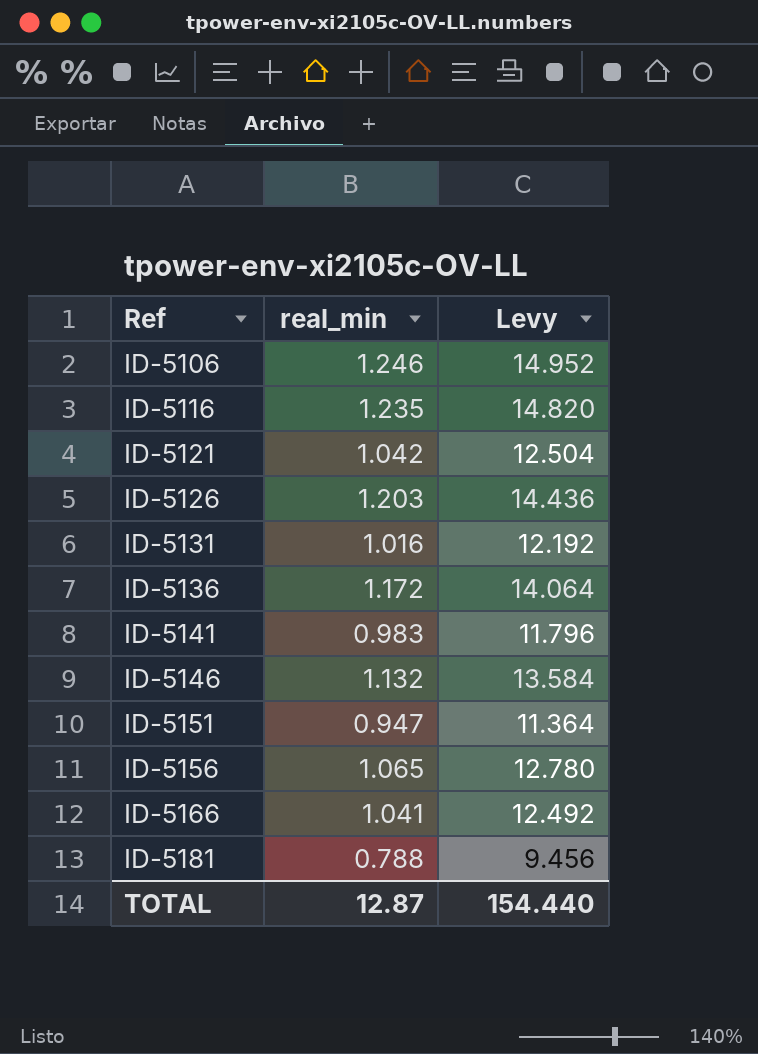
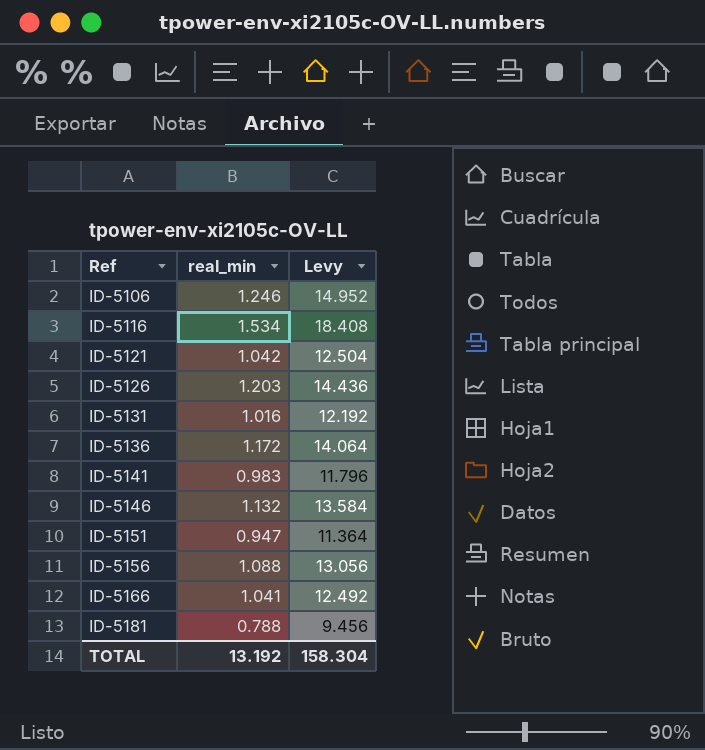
ID-5116 | real_min: 1.235 -> 1.534
ID-5116 | Levy: 14.820 -> 18.408
ID-5156 | real_min: 1.065 -> 1.088
ID-5156 | Levy: 12.780 -> 13.056
TOTAL | real_min: 12.87 -> 13.192
TOTAL | Levy: 154.440 -> 158.304

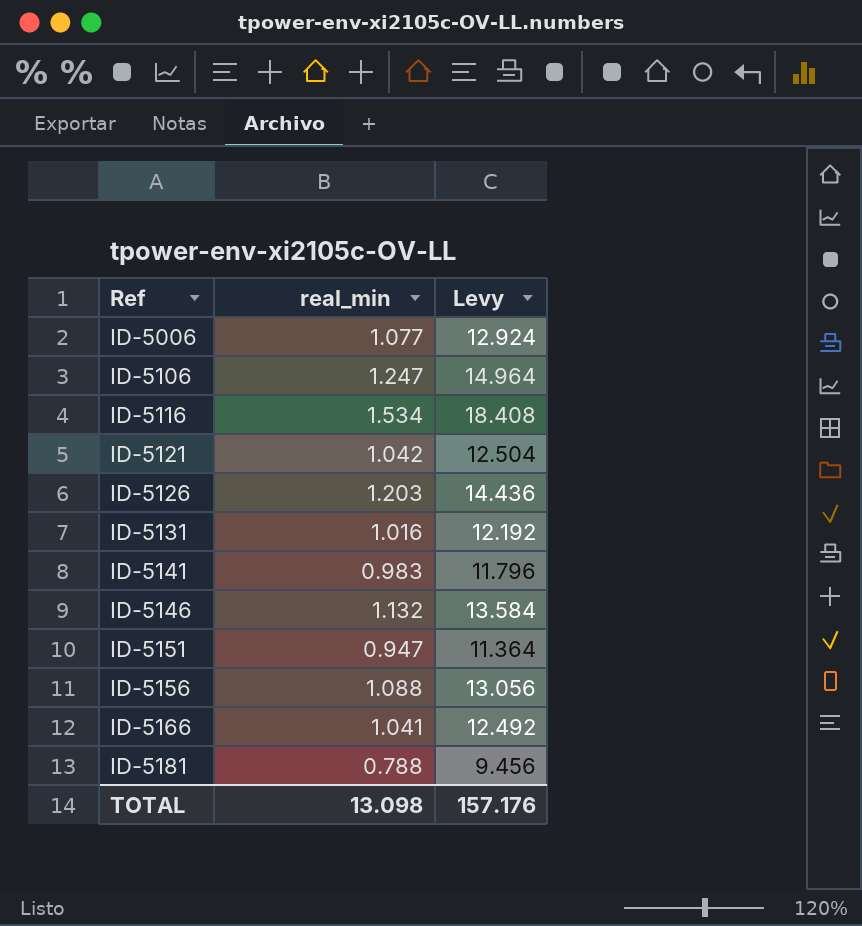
row ID-5136: 1.172 | 14.064 -> none
row ID-5006: none -> 1.077 | 12.924
ID-5106 | real_min: 1.246 -> 1.247
ID-5106 | Levy: 14.952 -> 14.964
TOTAL | real_min: 13.192 -> 13.098
TOTAL | Levy: 158.304 -> 157.176

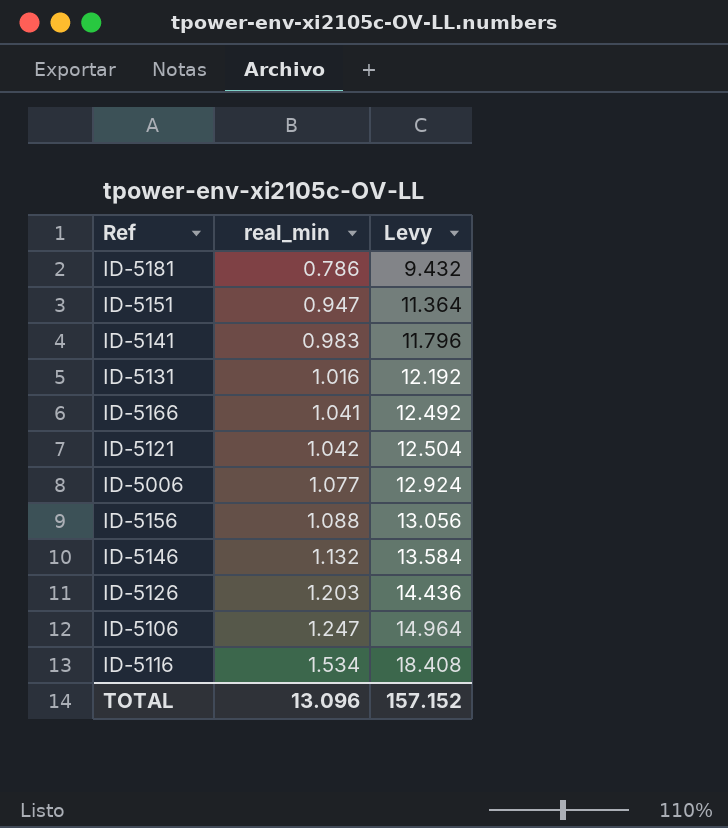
row order: Ref ascending -> real_min ascending
ID-5181 | real_min: 0.788 -> 0.786
ID-5181 | Levy: 9.456 -> 9.432
TOTAL | real_min: 13.098 -> 13.096
TOTAL | Levy: 157.176 -> 157.152

